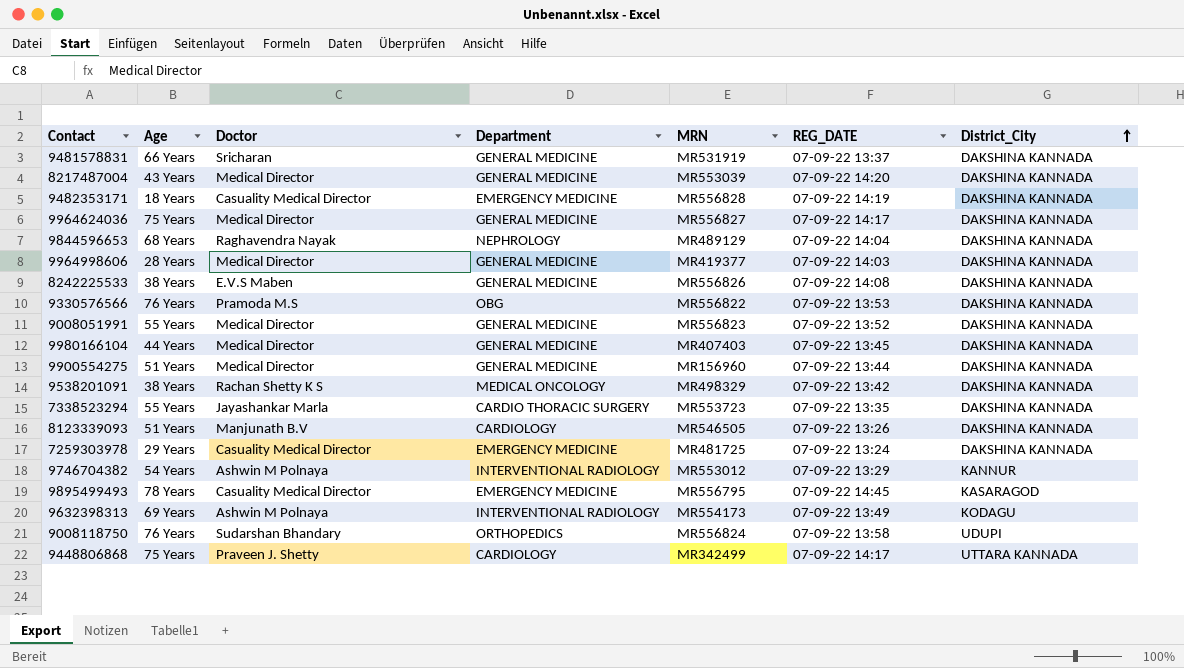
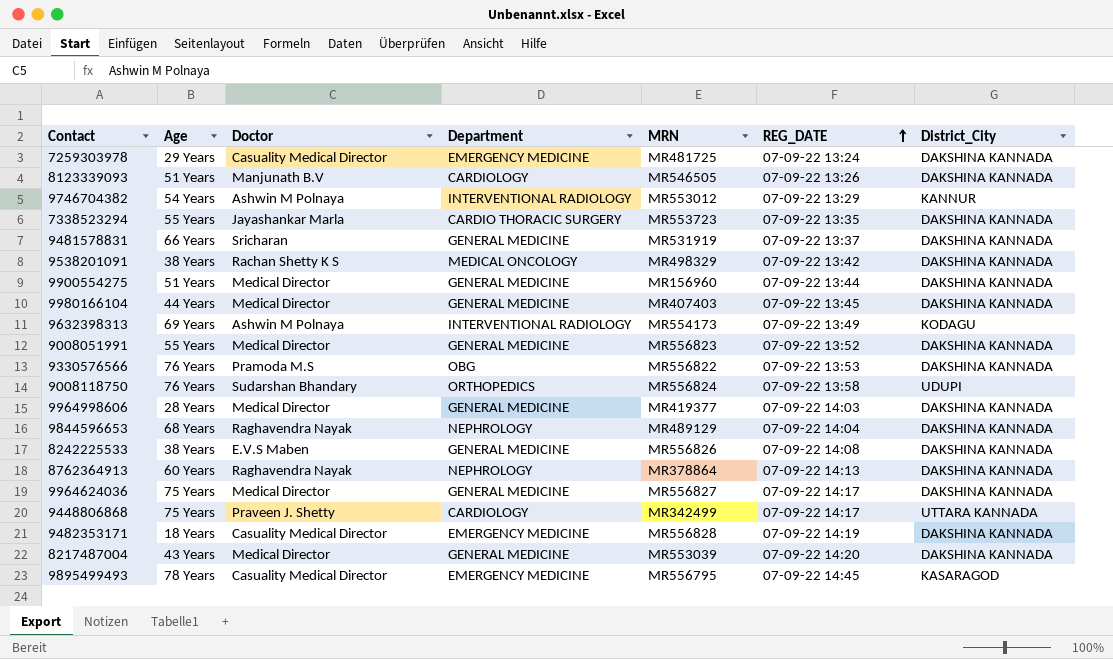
row order: District_City ascending -> REG_DATE ascending
row 8762364913: none -> 60 Years | Raghavendra Nayak | NEPHROLOGY | MR378864 | 07-09-22 14:13 | DAKSHINA KANNADA

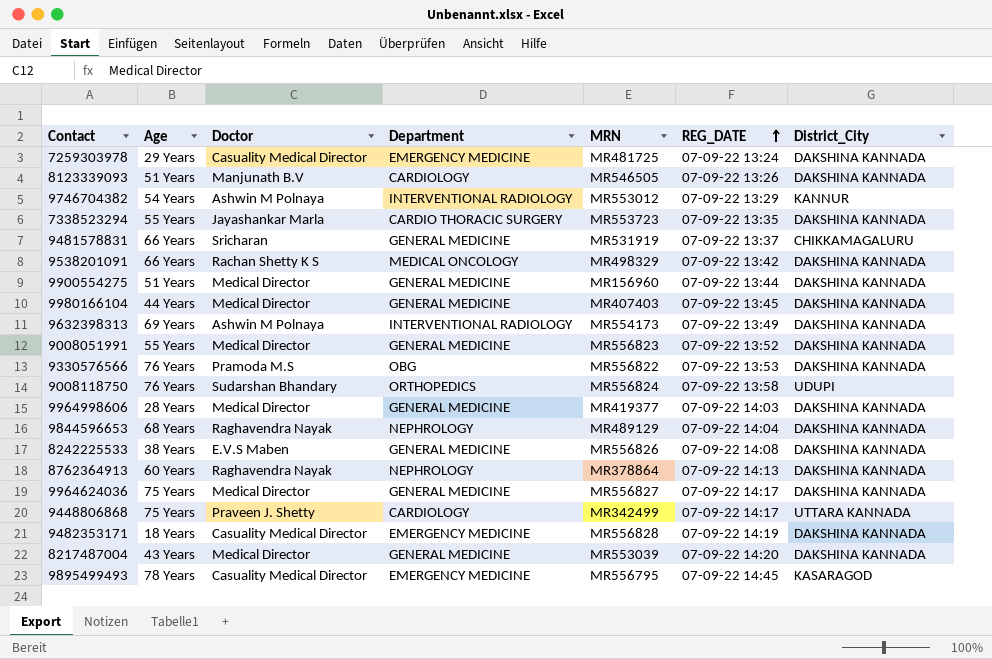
9481578831 | District_City: DAKSHINA KANNADA -> CHIKKAMAGALURU
9538201091 | Age: 38 Years -> 66 Years
9632398313 | District_City: KODAGU -> DAKSHINA KANNADA

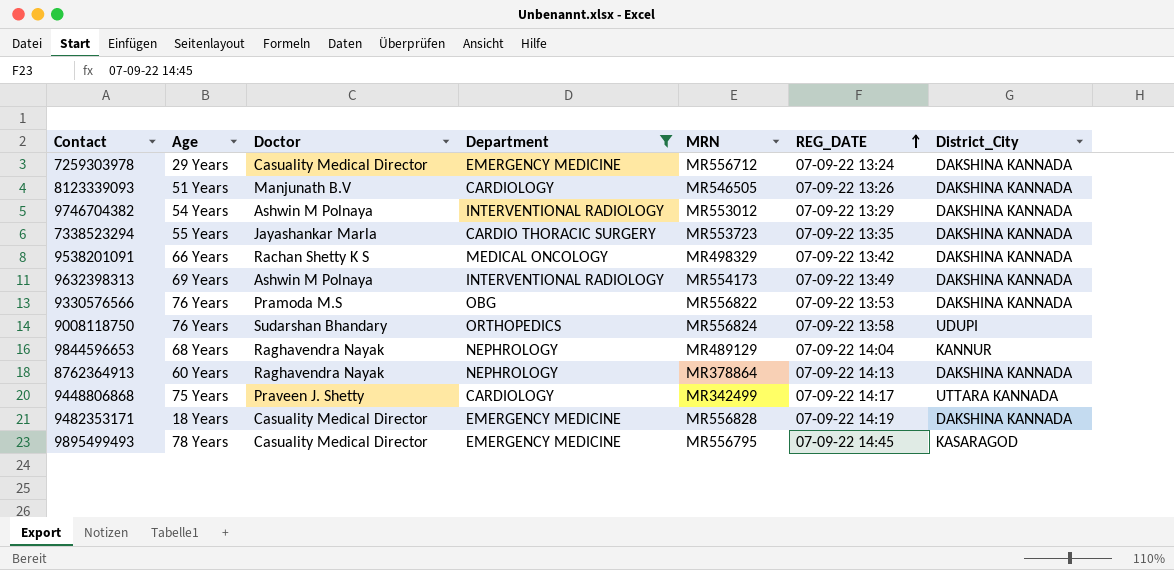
filter: none -> Department != GENERAL MEDICINE
7259303978 | MRN: MR481725 -> MR556712
9746704382 | District_City: KANNUR -> DAKSHINA KANNADA
9844596653 | District_City: DAKSHINA KANNADA -> KANNUR

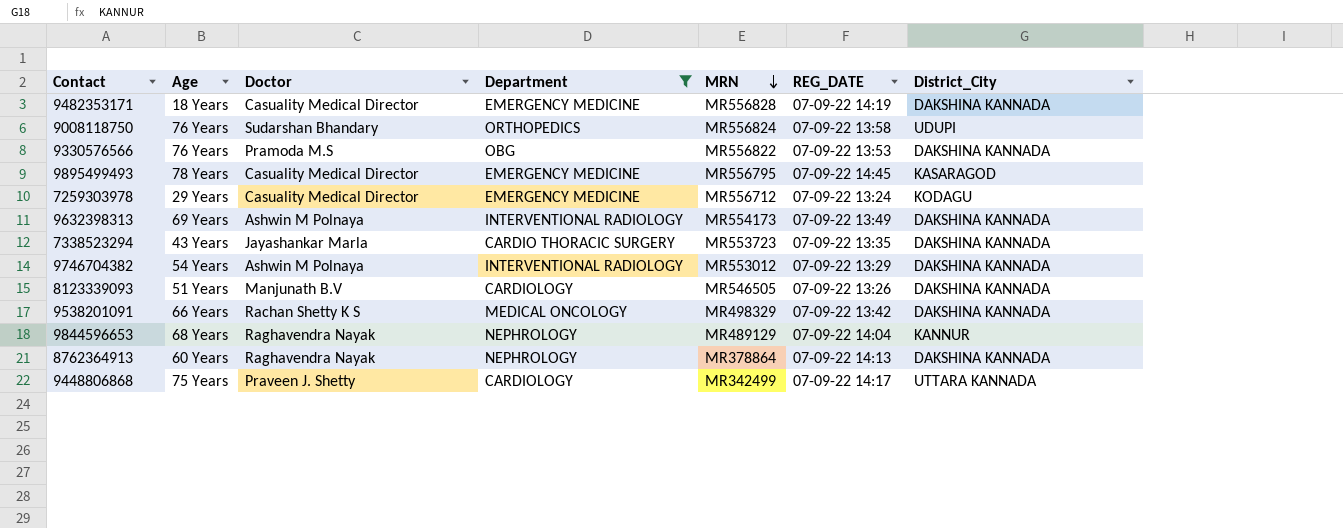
row order: REG_DATE ascending -> MRN descending
7259303978 | District_City: DAKSHINA KANNADA -> KODAGU
7338523294 | Age: 55 Years -> 43 Years

